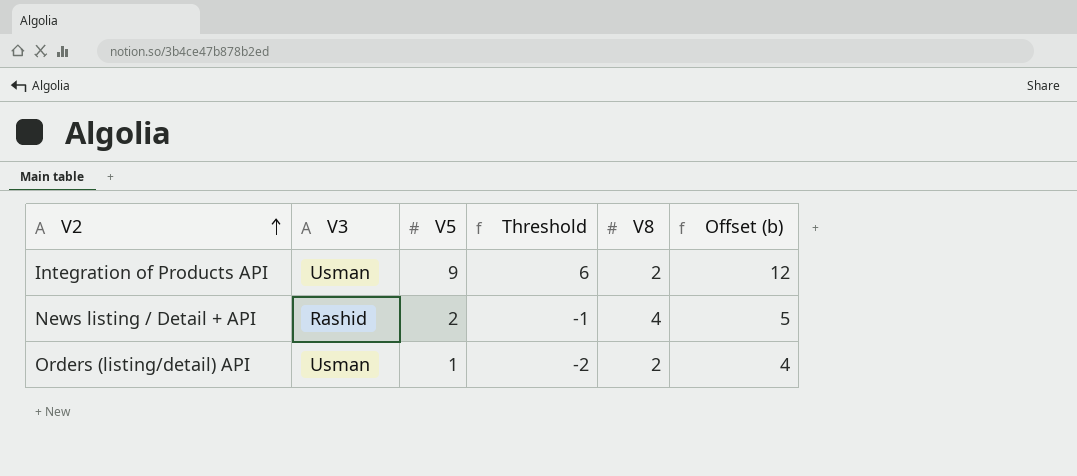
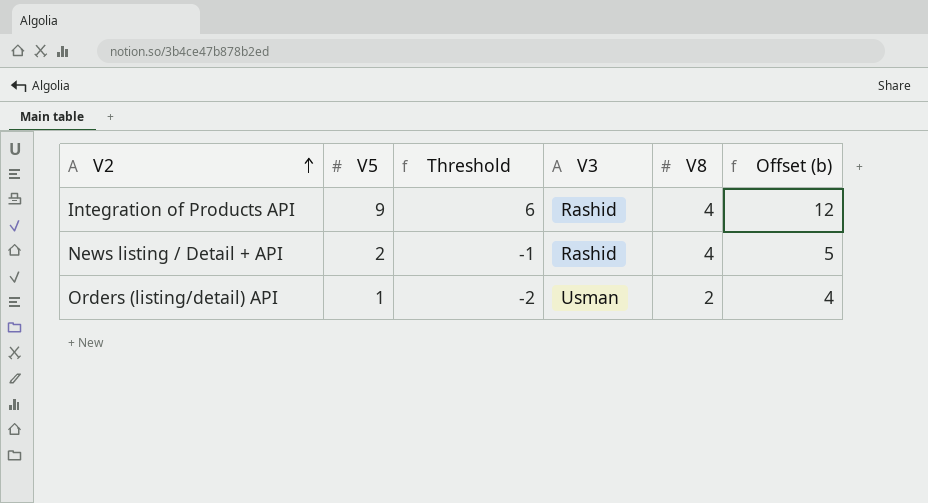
column V3 | position: 2 -> 4
Integration of Products API | V3: Usman -> Rashid
Integration of Products API | V8: 2 -> 4

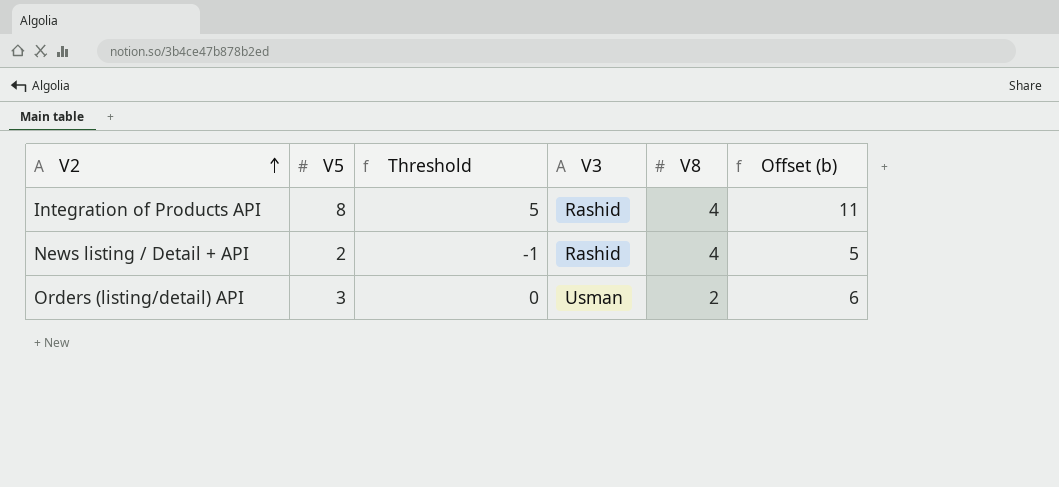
Integration of Products API | V5: 9 -> 8
Integration of Products API | Threshold: 6 -> 5
Integration of Products API | Offset (b): 12 -> 11
Orders (listing/detail) API | V5: 1 -> 3
Orders (listing/detail) API | Threshold: -2 -> 0
Orders (listing/detail) API | Offset (b): 4 -> 6

